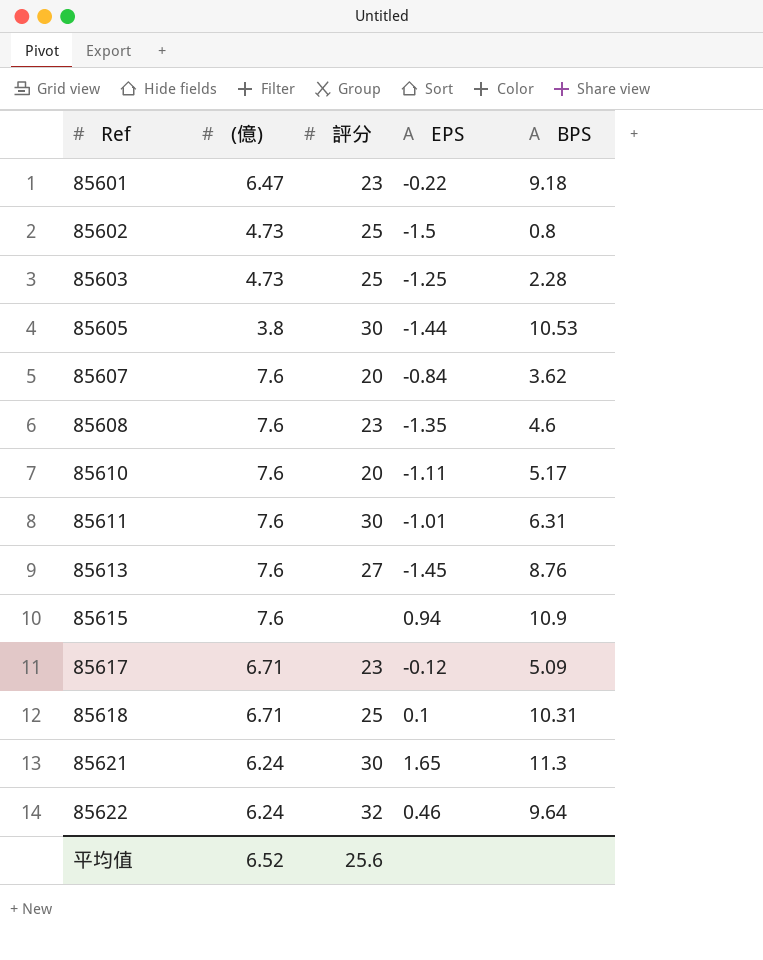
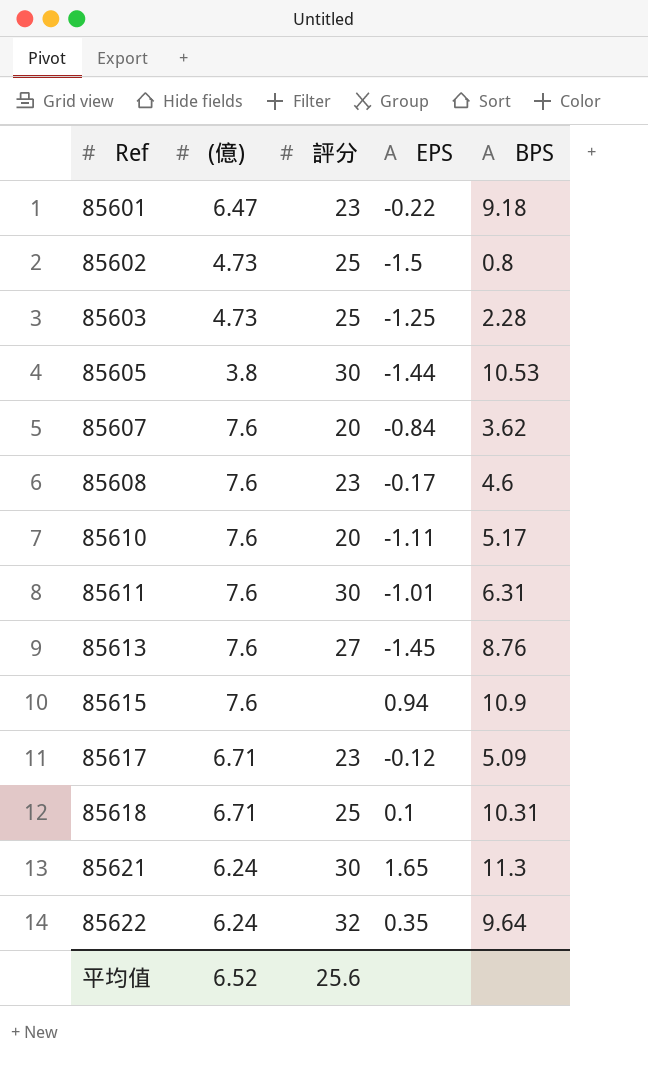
85608 | EPS: -1.35 -> -0.17
85622 | EPS: 0.46 -> 0.35

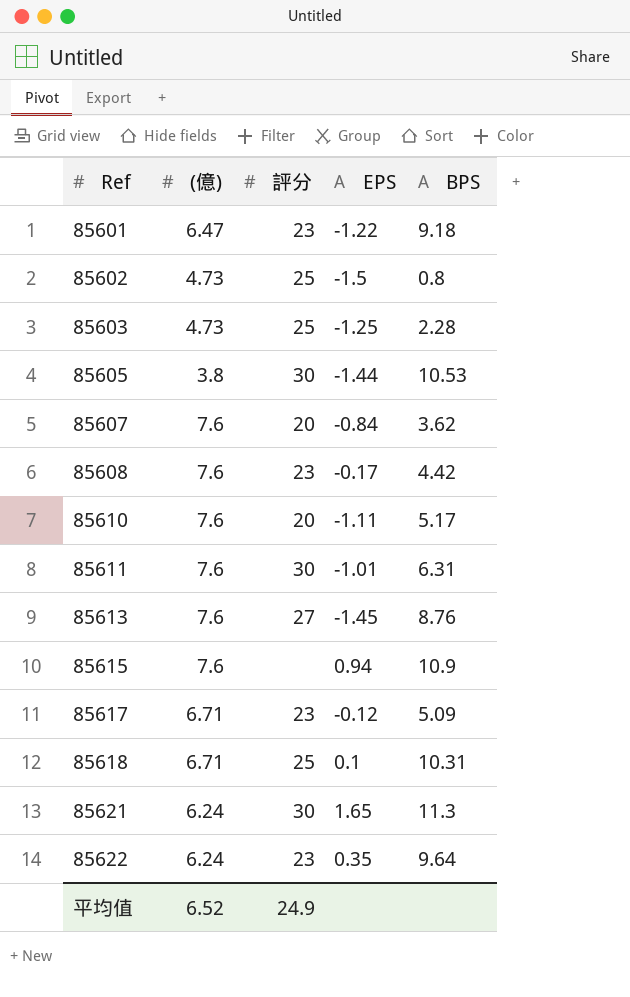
85601 | EPS: -0.22 -> -1.22
85608 | BPS: 4.6 -> 4.42
85622 | 評分: 32 -> 23
平均值 | 評分: 25.6 -> 24.9

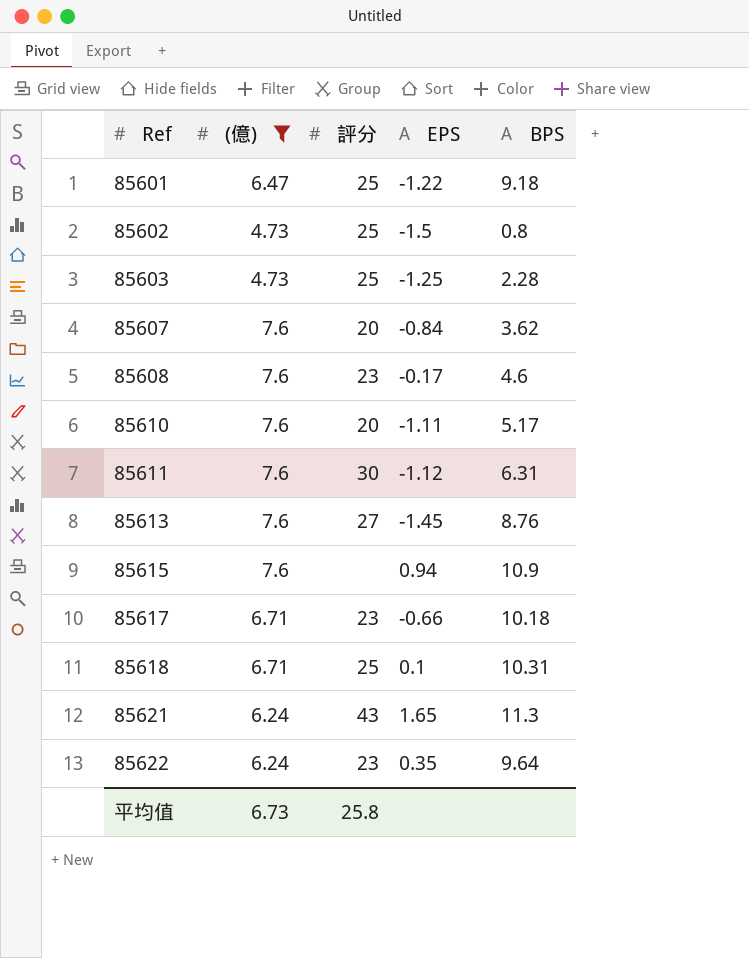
filter: none -> (億) != 3.8
85601 | 評分: 23 -> 25
85608 | BPS: 4.42 -> 4.6
85611 | EPS: -1.01 -> -1.12
85617 | EPS: -0.12 -> -0.66
85617 | BPS: 5.09 -> 10.18
85621 | 評分: 30 -> 43
平均值 | (億): 6.52 -> 6.73
平均值 | 評分: 24.9 -> 25.8

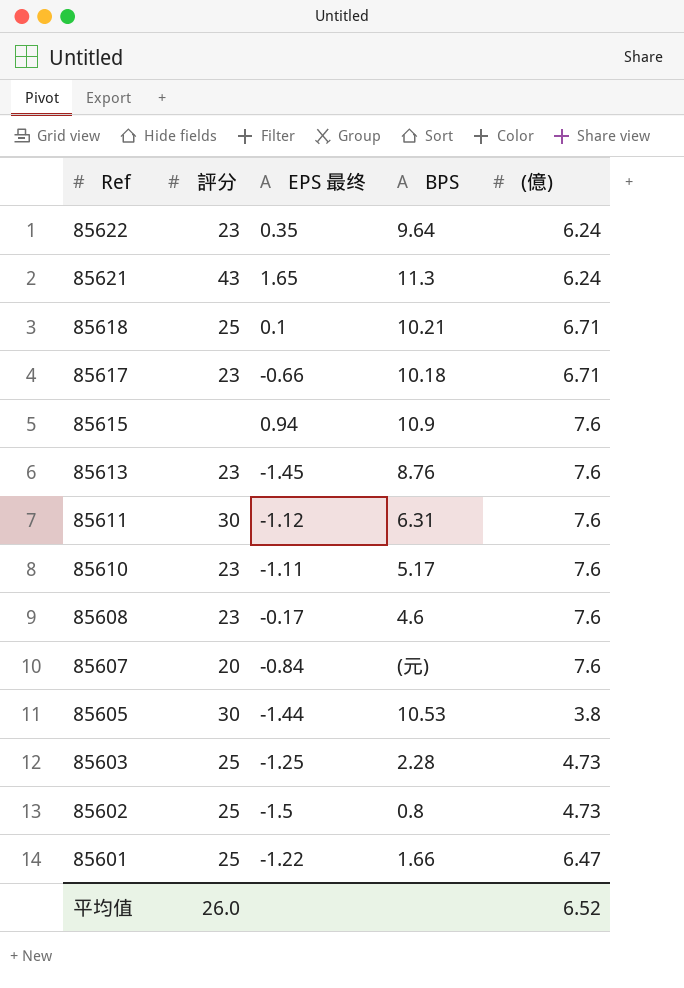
filter: (億) != 3.8 -> none
row order: Ref ascending -> Ref descending
column name: EPS -> EPS 最终
column (億) | position: 2 -> 5
85618 | BPS: 10.31 -> 10.21
85613 | 評分: 27 -> 23
85610 | 評分: 20 -> 23
85607 | BPS: 3.62 -> (元)
85601 | BPS: 9.18 -> 1.66
平均值 | 評分: 25.8 -> 26.0
平均值 | (億): 6.73 -> 6.52

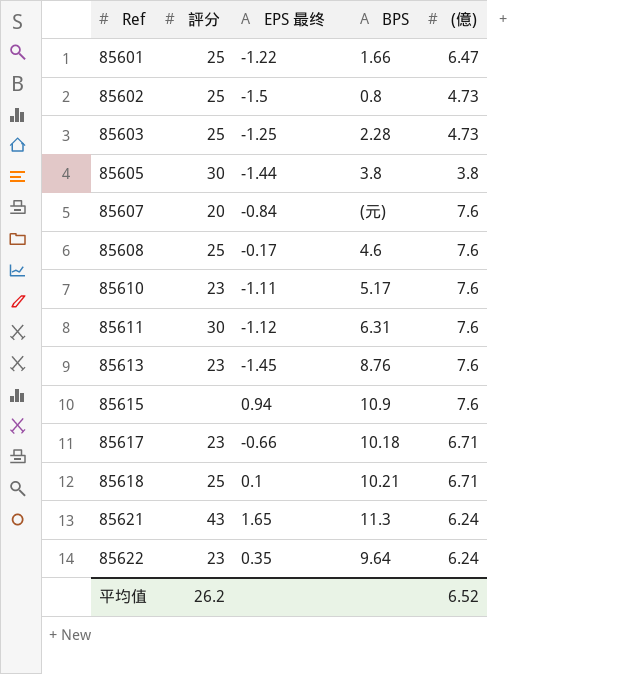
row order: Ref descending -> Ref ascending
85605 | BPS: 10.53 -> 3.8
85608 | 評分: 23 -> 25
平均值 | 評分: 26.0 -> 26.2

